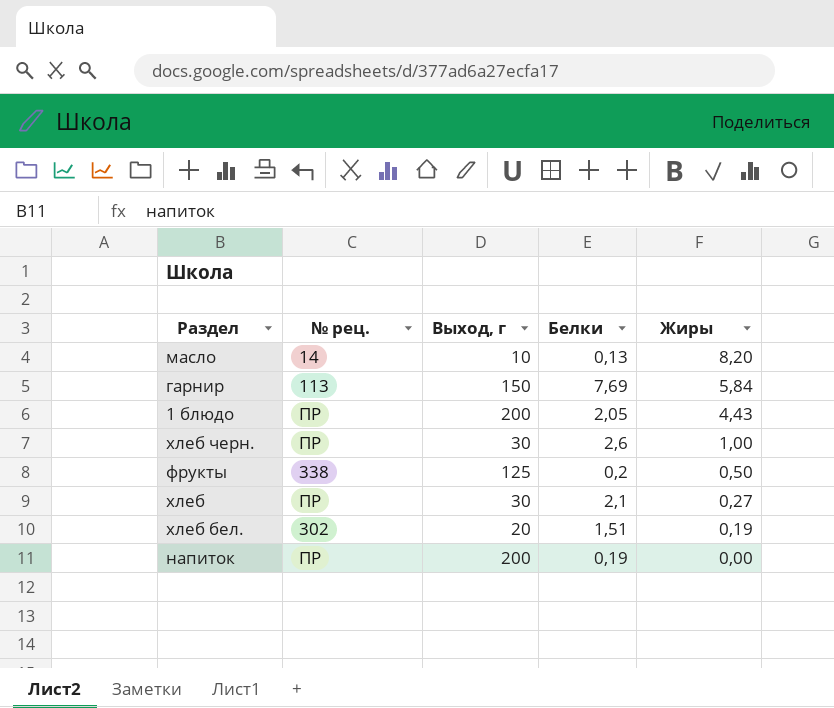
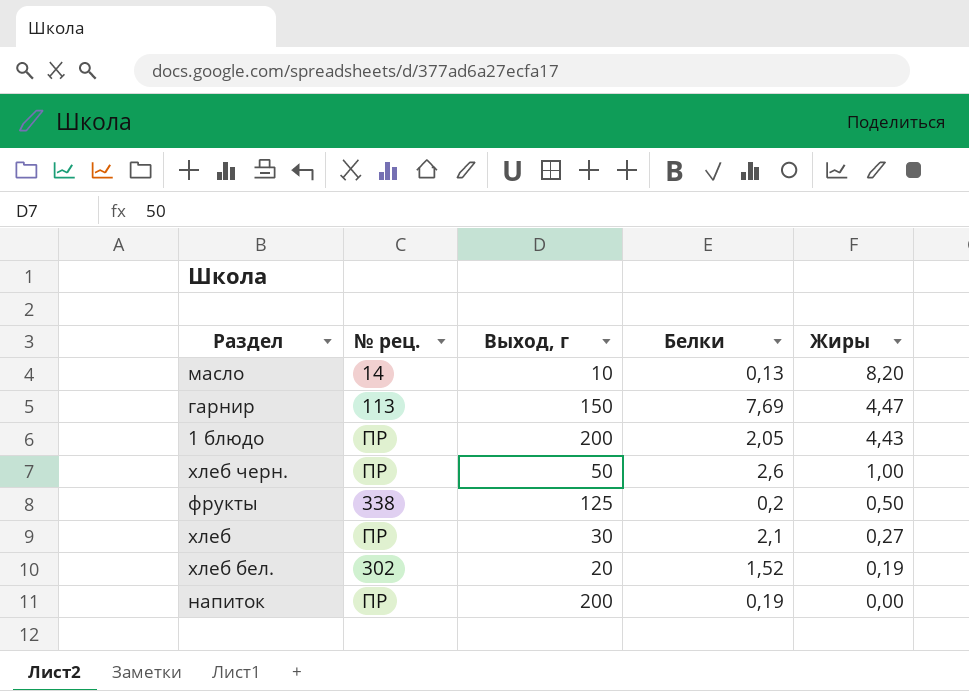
гарнир | Жиры: 5,84 -> 4,47
хлеб черн. | Выход, г: 30 -> 50
хлеб бел. | Белки: 1,51 -> 1,52

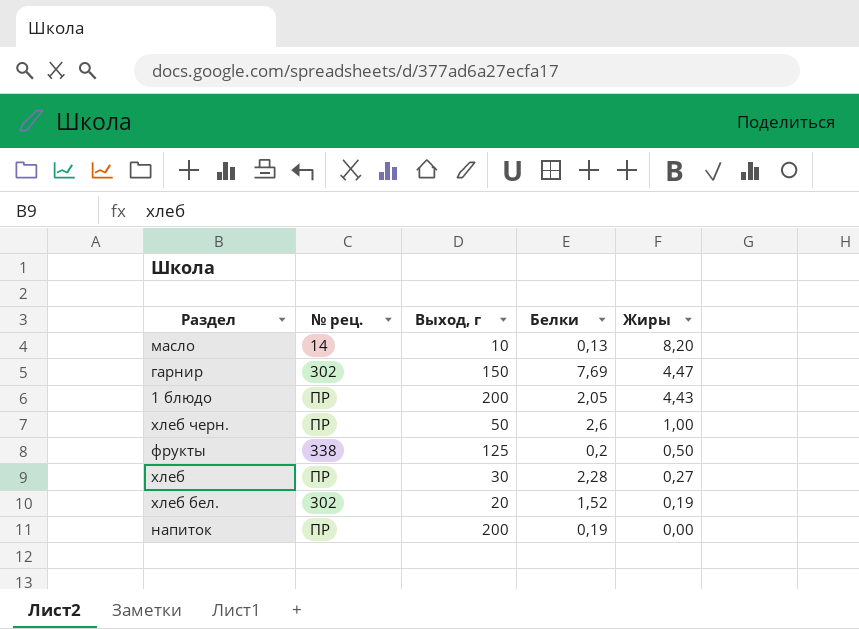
гарнир | № рец.: 113 -> 302
хлеб | Белки: 2,1 -> 2,28

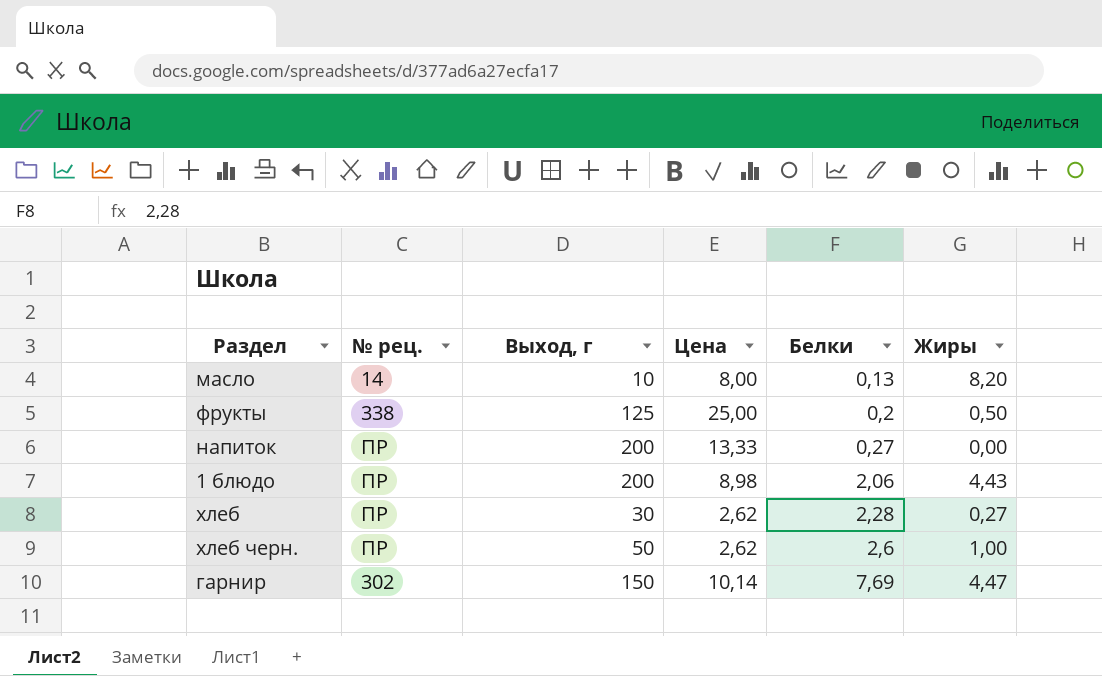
row order: Жиры descending -> Белки ascending
column Цена | position: none -> 4
row хлеб бел.: 302 | 20 | 1,52 | 0,19 -> none
напиток | Белки: 0,19 -> 0,27
1 блюдо | Белки: 2,05 -> 2,06

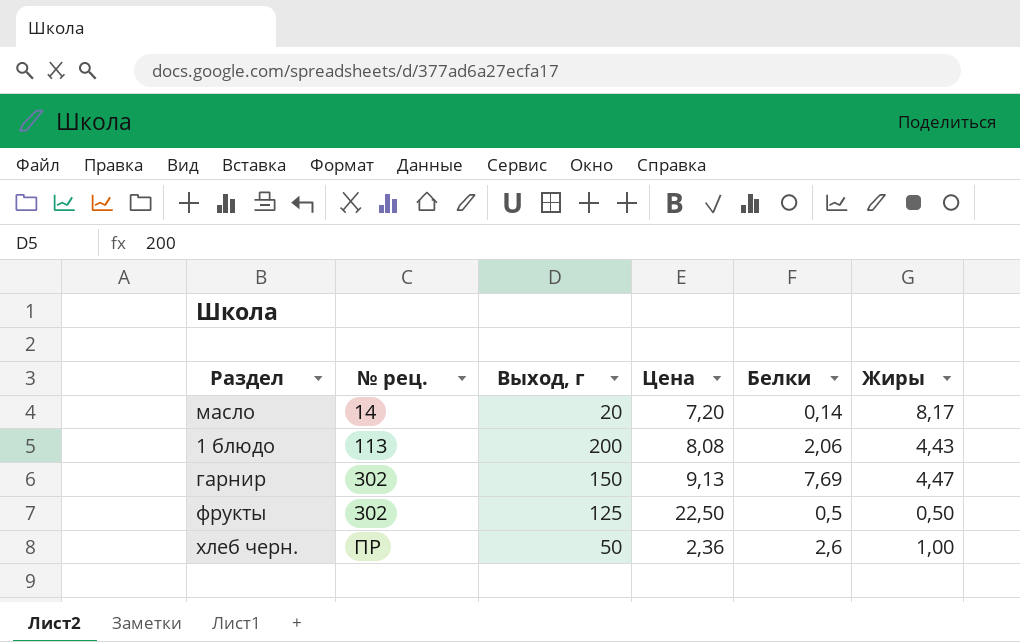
row order: Белки ascending -> № рец. ascending
row напиток: ПР | 200 | 13,33 | 0,27 | 0,00 -> none
row хлеб: ПР | 30 | 2,62 | 2,28 | 0,27 -> none
масло | Выход, г: 10 -> 20
масло | Цена: 8,00 -> 7,20
масло | Белки: 0,13 -> 0,14
масло | Жиры: 8,20 -> 8,17
1 блюдо | № рец.: ПР -> 113
1 блюдо | Цена: 8,98 -> 8,08
гарнир | Цена: 10,14 -> 9,13
фрукты | № рец.: 338 -> 302
фрукты | Цена: 25,00 -> 22,50
фрукты | Белки: 0,2 -> 0,5
хлеб черн. | Цена: 2,62 -> 2,36

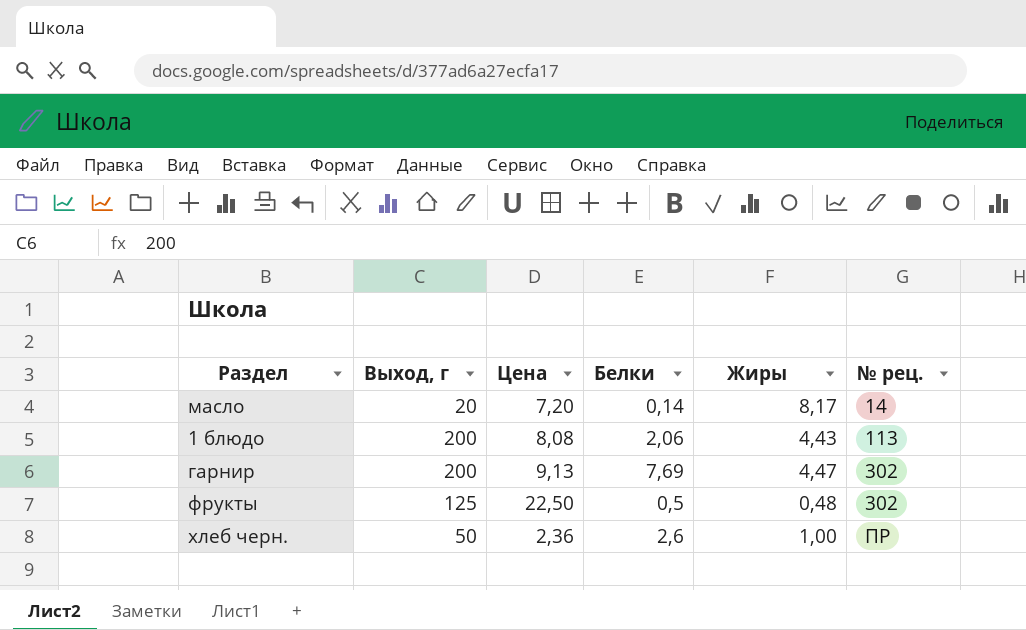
column № рец. | position: 2 -> 6
гарнир | Выход, г: 150 -> 200
фрукты | Жиры: 0,50 -> 0,48

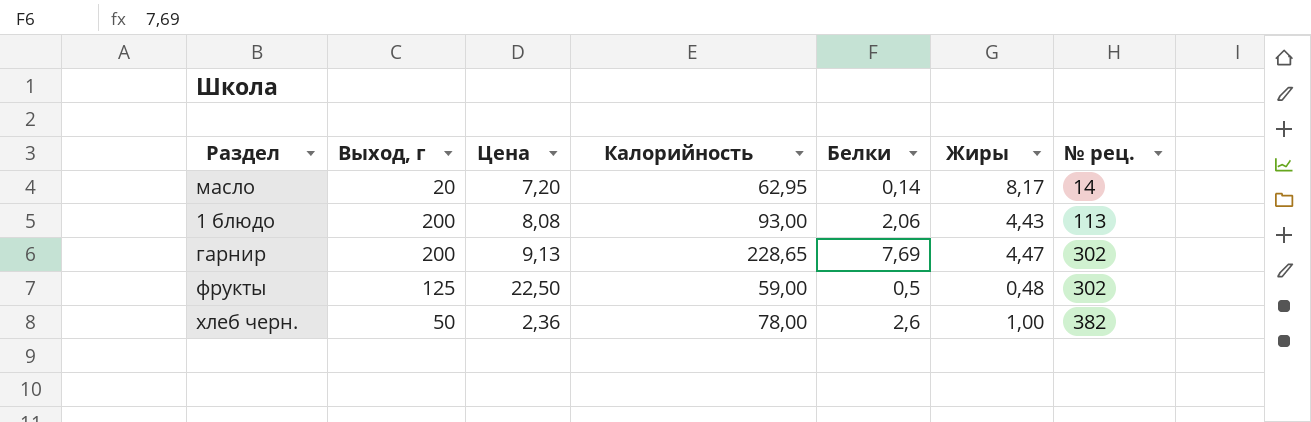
column Калорийность | position: none -> 4
хлеб черн. | № рец.: ПР -> 382

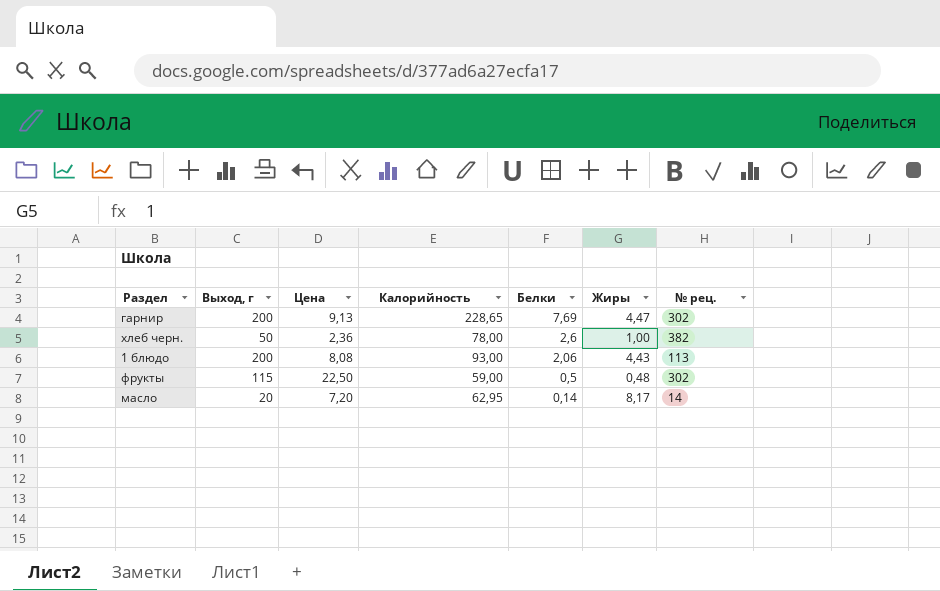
row order: № рец. ascending -> Белки descending
фрукты | Выход, г: 125 -> 115

